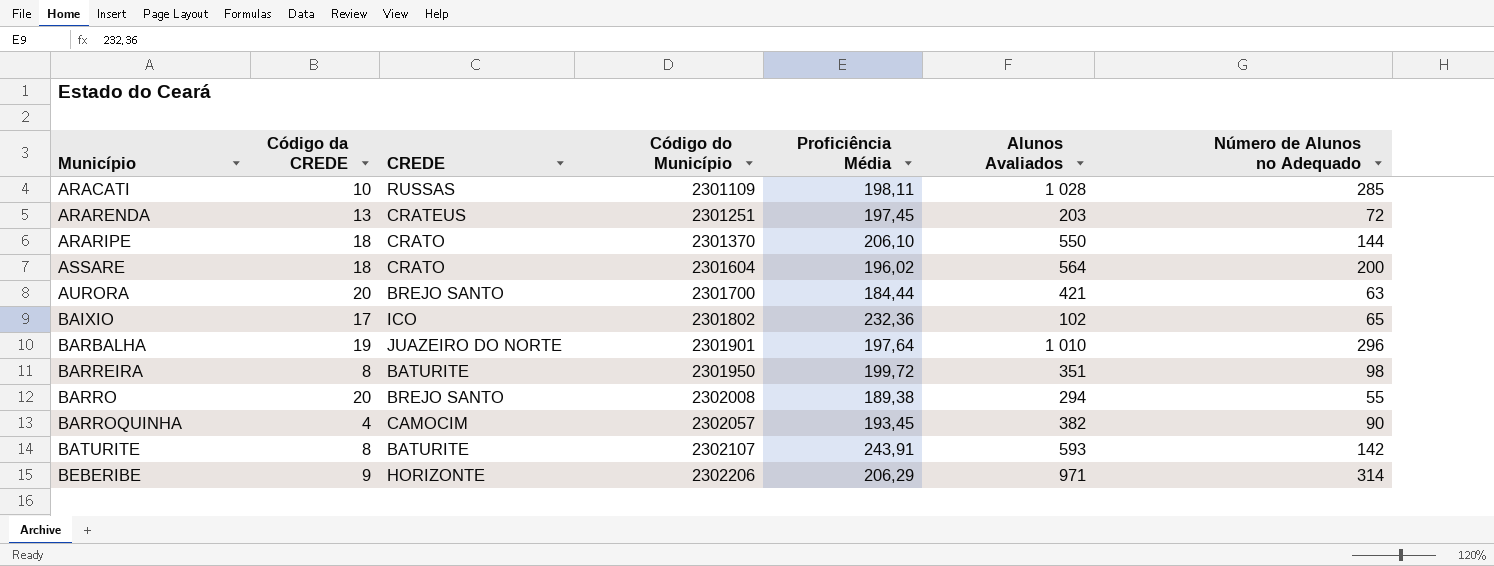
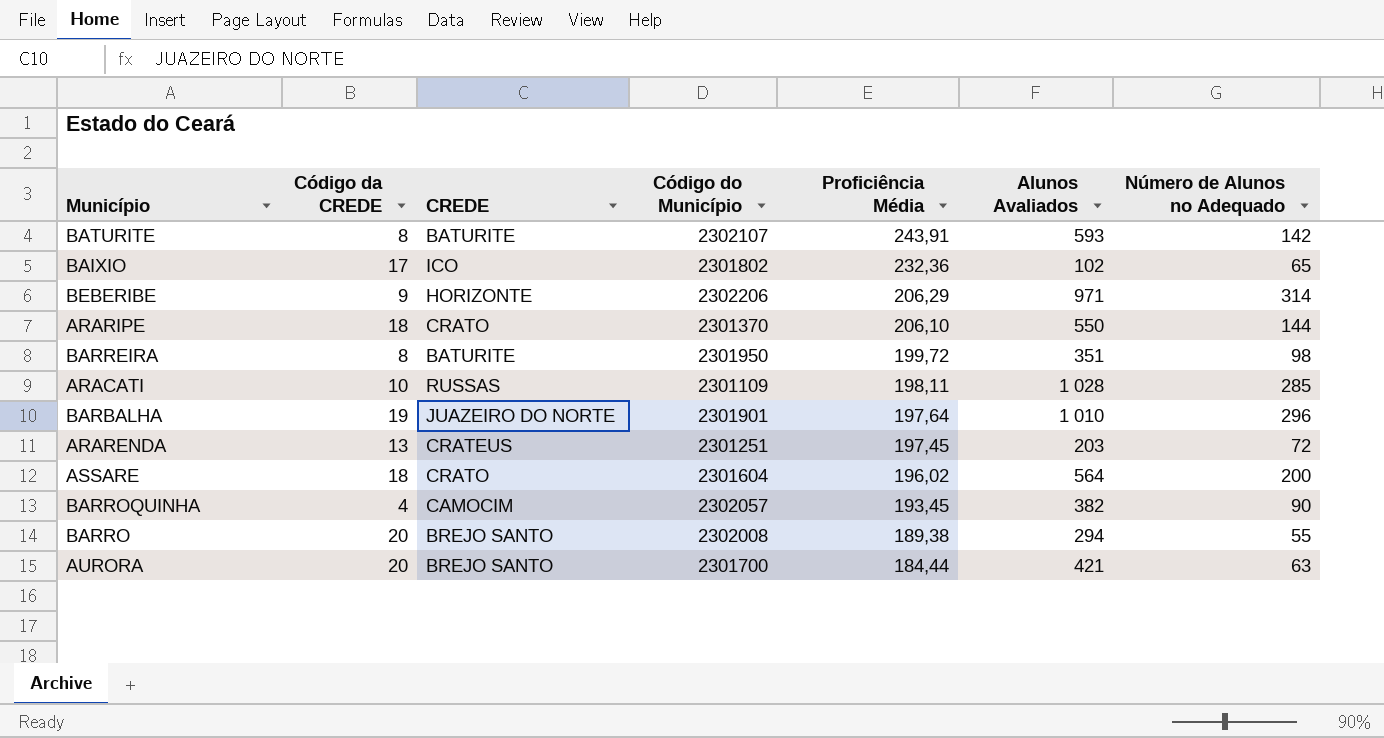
row order: Município ascending -> Proficiência Média descending

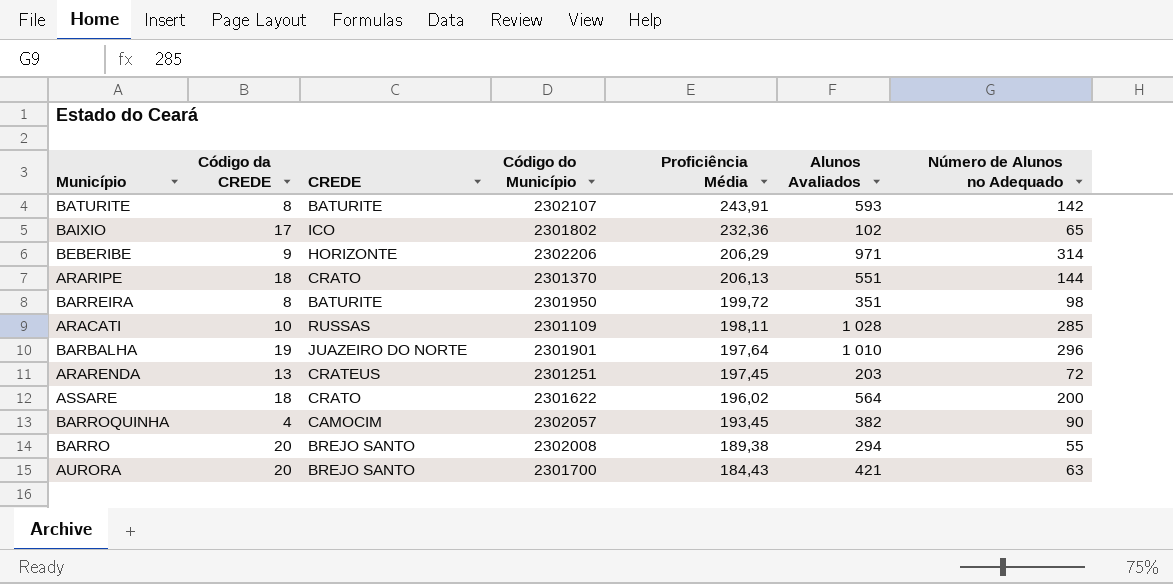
ARARIPE | Proficiência Média: 206,10 -> 206,13
ARARIPE | Alunos Avaliados: 550 -> 551
ASSARE | Código do Município: 2301604 -> 2301622
AURORA | Proficiência Média: 184,44 -> 184,43

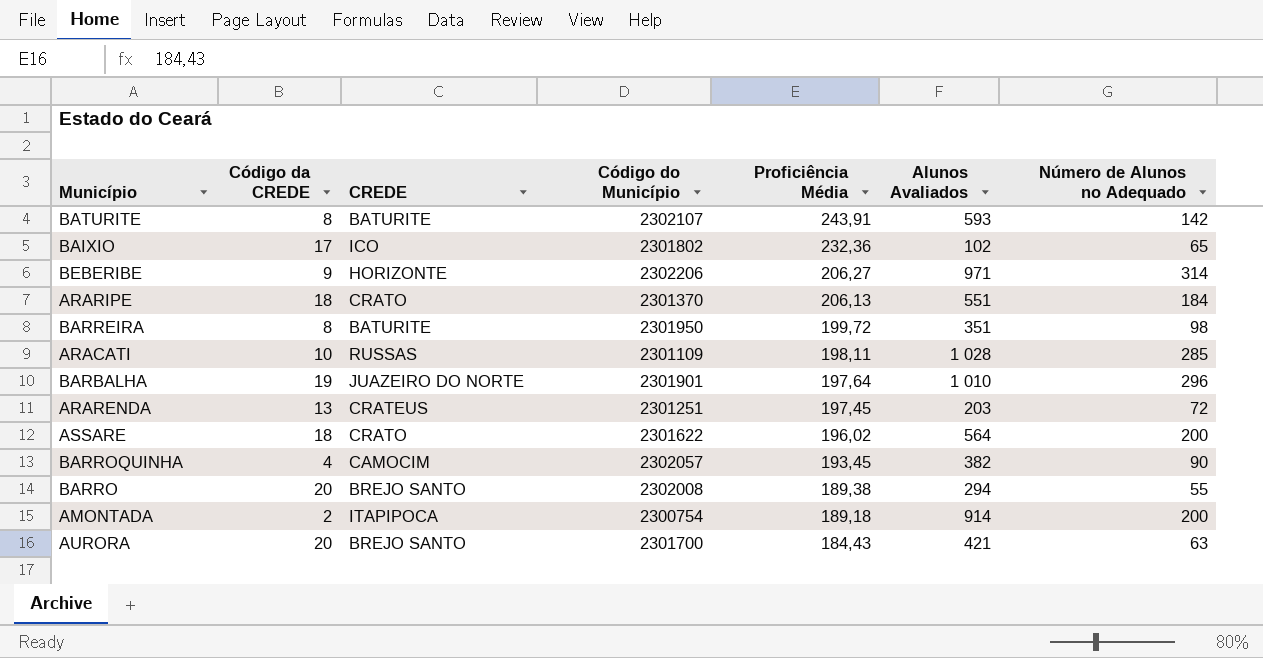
BEBERIBE | Proficiência Média: 206,29 -> 206,27
ARARIPE | Número de Alunos no Adequado: 144 -> 184
row AMONTADA: none -> 2 | ITAPIPOCA | 2300754 | 189,18 | 914 | 200

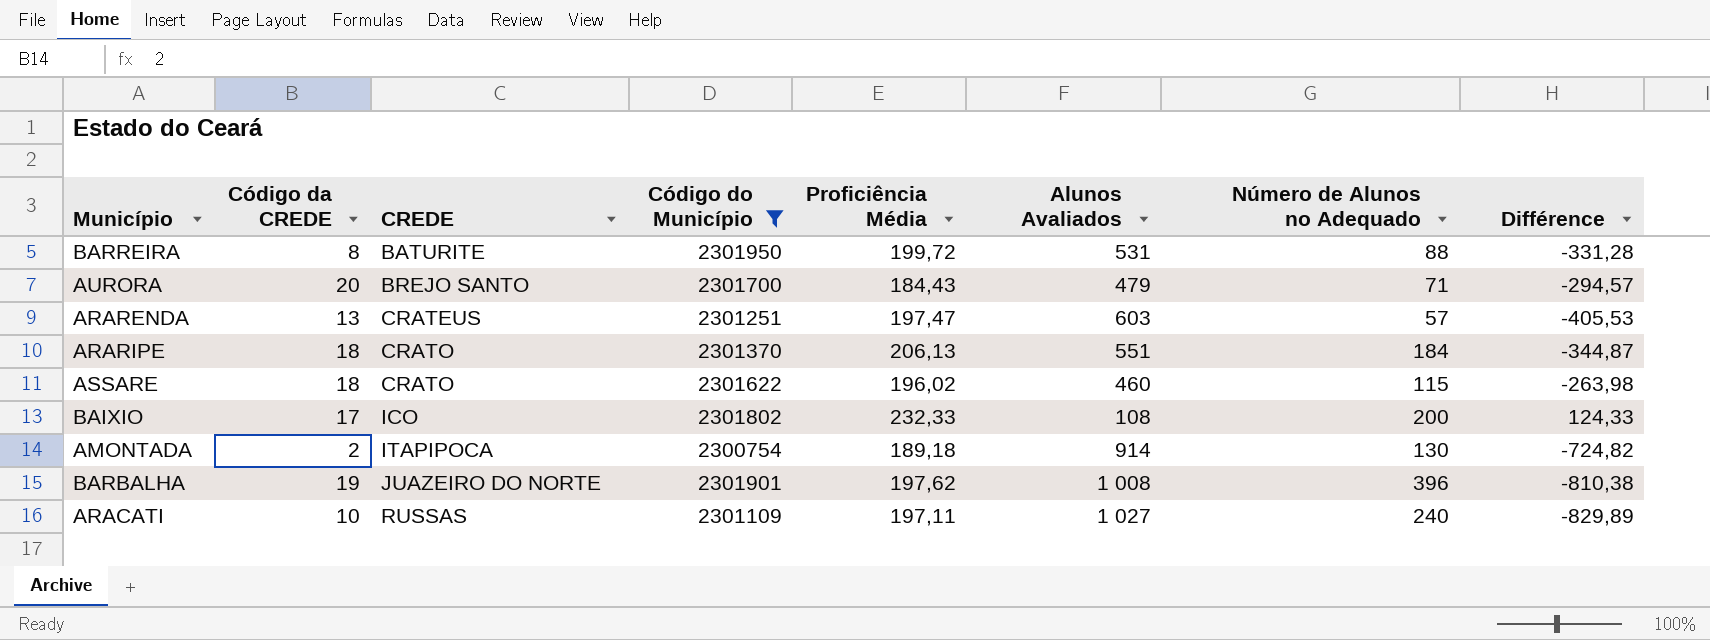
filter: none -> Código do Município <= 2301950
row order: Proficiência Média descending -> CREDE ascending
column Différence | formula: none -> [Proficiência Média] - [Alunos Avaliados]
BARREIRA | Alunos Avaliados: 351 -> 531
BARREIRA | Número de Alunos no Adequado: 98 -> 88
AURORA | Alunos Avaliados: 421 -> 479
AURORA | Número de Alunos no Adequado: 63 -> 71
ARARENDA | Proficiência Média: 197,45 -> 197,47
ARARENDA | Alunos Avaliados: 203 -> 603
ARARENDA | Número de Alunos no Adequado: 72 -> 57
ASSARE | Alunos Avaliados: 564 -> 460
ASSARE | Número de Alunos no Adequado: 200 -> 115
BAIXIO | Proficiência Média: 232,36 -> 232,33
BAIXIO | Alunos Avaliados: 102 -> 108
BAIXIO | Número de Alunos no Adequado: 65 -> 200
AMONTADA | Número de Alunos no Adequado: 200 -> 130
BARBALHA | Proficiência Média: 197,64 -> 197,62
BARBALHA | Alunos Avaliados: 1 010 -> 1 008
BARBALHA | Número de Alunos no Adequado: 296 -> 396
ARACATI | Proficiência Média: 198,11 -> 197,11
ARACATI | Alunos Avaliados: 1 028 -> 1 027
ARACATI | Número de Alunos no Adequado: 285 -> 240

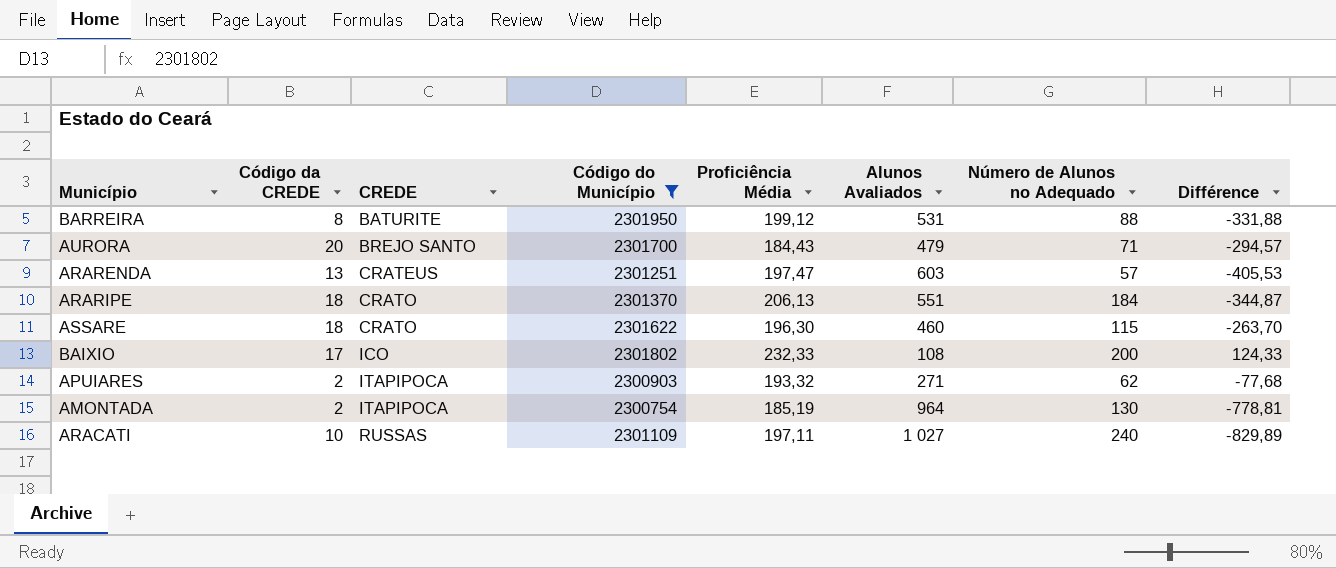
row BARBALHA: 19 | JUAZEIRO DO NORTE | 2301901 | 197,62 | 1 008 | 396 | -810,38 -> none
BARREIRA | Proficiência Média: 199,72 -> 199,12
BARREIRA | Différence: -331,28 -> -331,88
ASSARE | Proficiência Média: 196,02 -> 196,30
ASSARE | Différence: -263,98 -> -263,70
row APUIARES: none -> 2 | ITAPIPOCA | 2300903 | 193,32 | 271 | 62 | -77,68
AMONTADA | Proficiência Média: 189,18 -> 185,19
AMONTADA | Alunos Avaliados: 914 -> 964
AMONTADA | Différence: -724,82 -> -778,81

